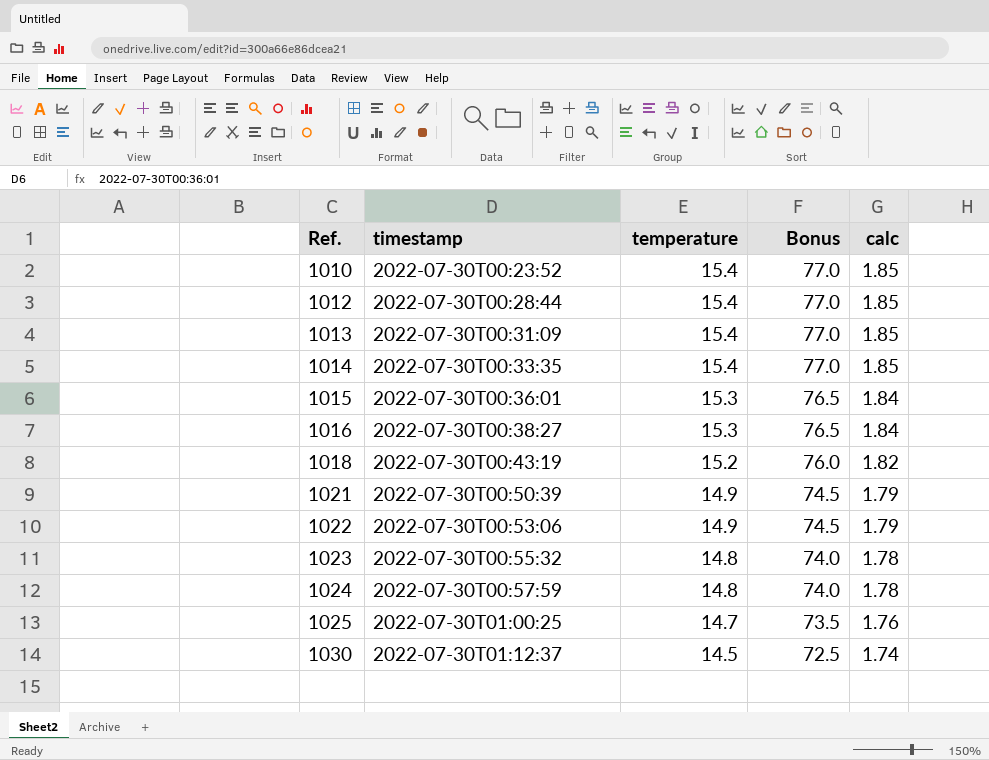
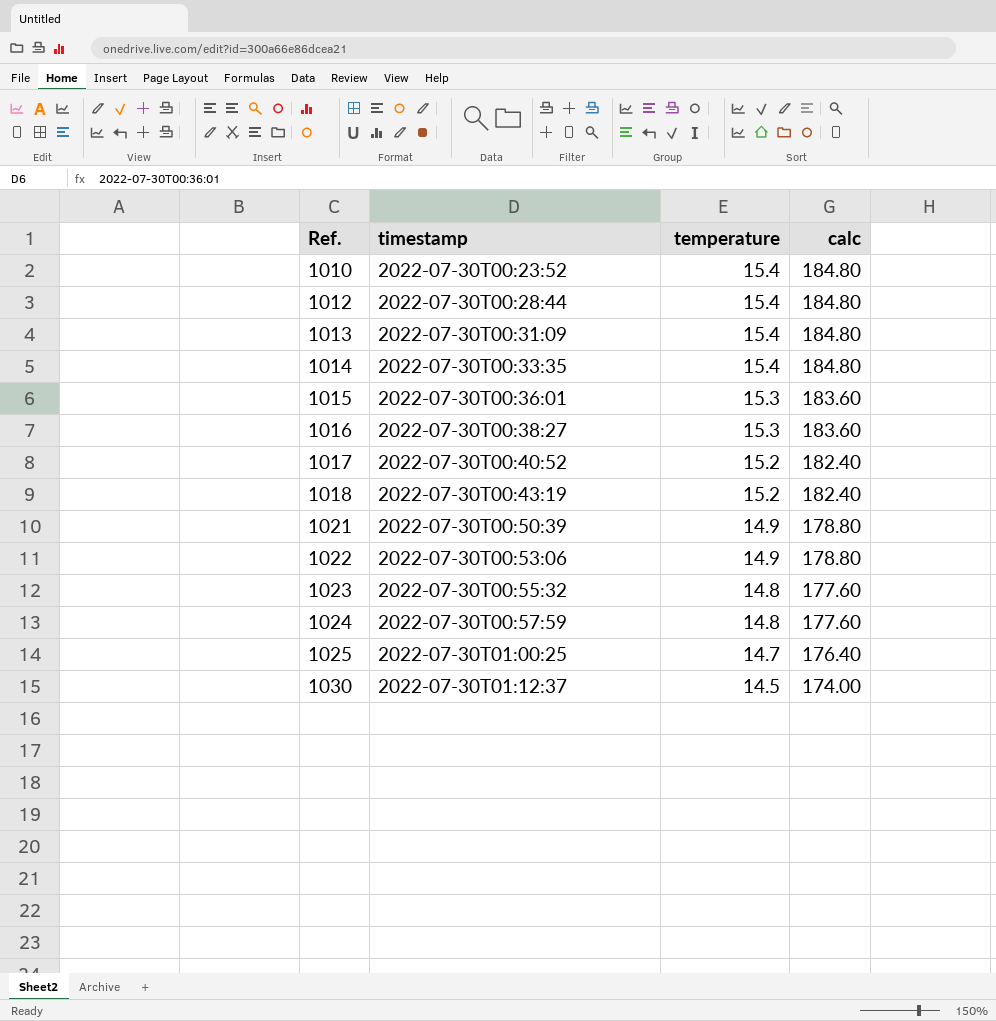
column Bonus | formula: [temperature] * 5 -> none
column calc | formula: [temperature] * 0.12 -> [temperature] * 12
row 1017: none -> 2022-07-30T00:40:52 | 15.2 | 182.40

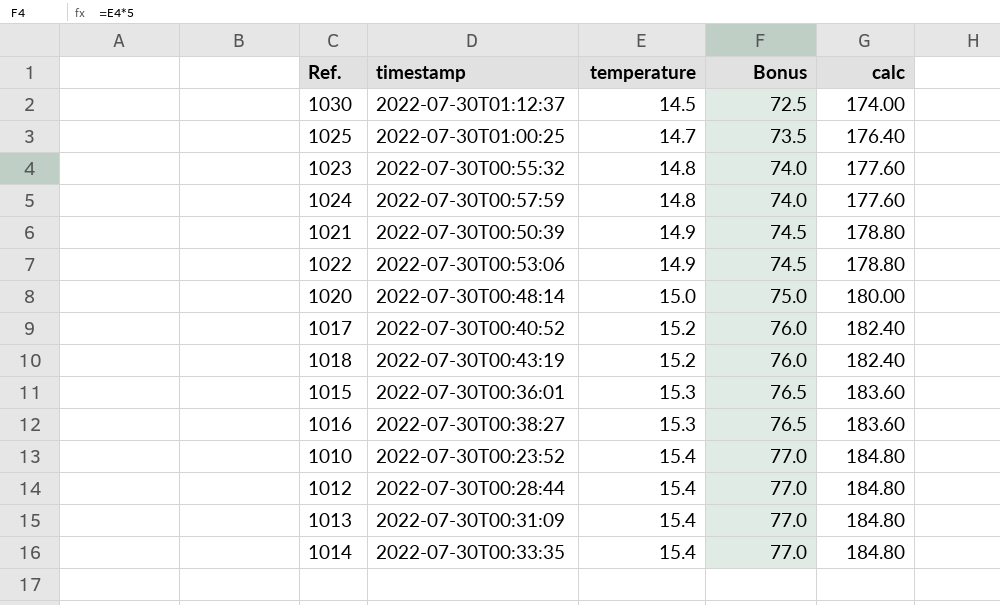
row order: Ref. ascending -> temperature ascending
column Bonus | formula: none -> [temperature] * 5
row 1020: none -> 2022-07-30T00:48:14 | 15.0 | 75.0 | 180.00

